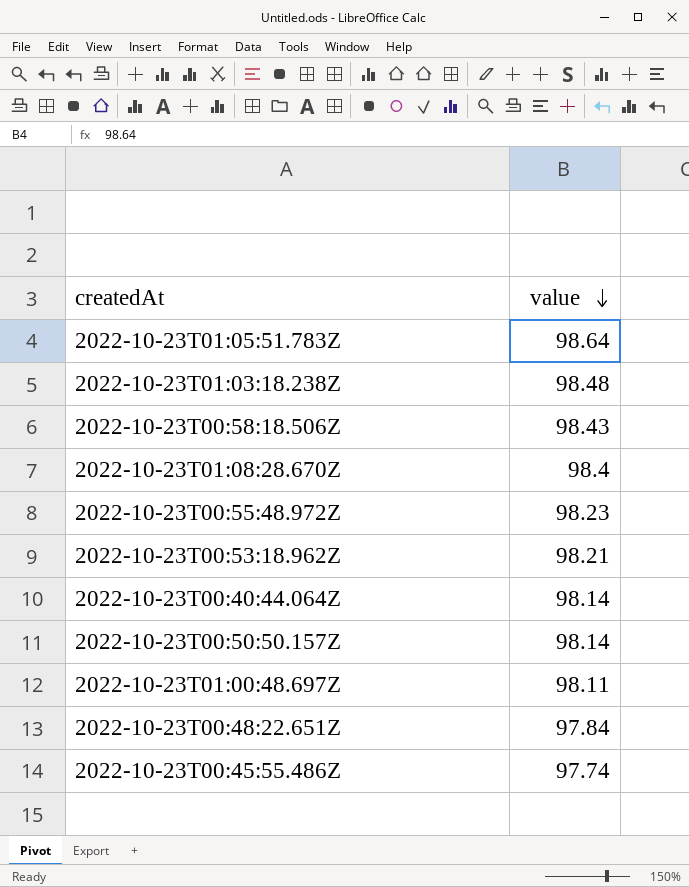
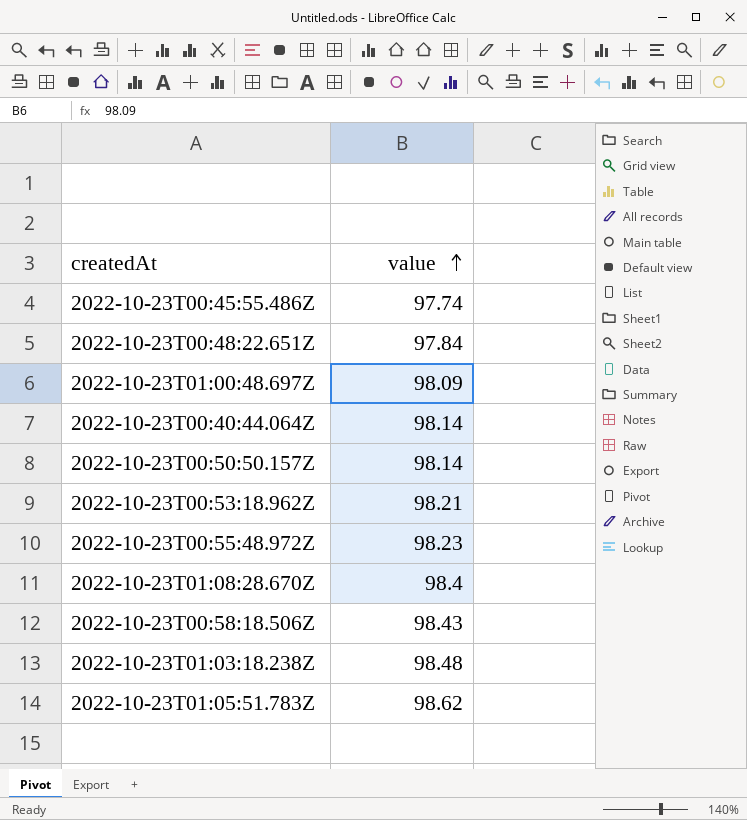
row order: value descending -> value ascending
2022-10-23T01:00:48.697Z | value: 98.11 -> 98.09
2022-10-23T01:05:51.783Z | value: 98.64 -> 98.62

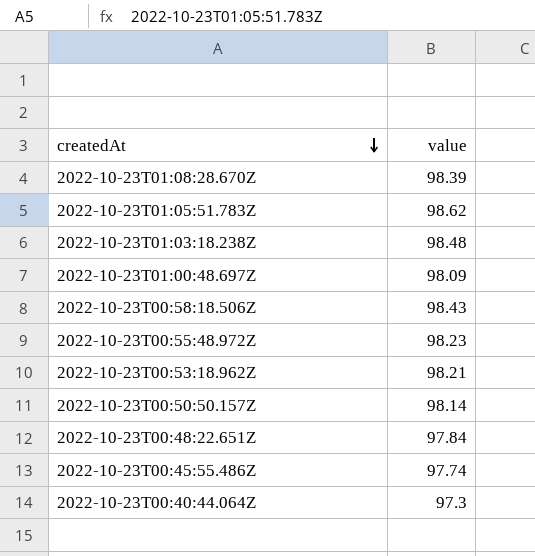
row order: value ascending -> createdAt descending
2022-10-23T01:08:28.670Z | value: 98.4 -> 98.39
2022-10-23T00:40:44.064Z | value: 98.14 -> 97.3

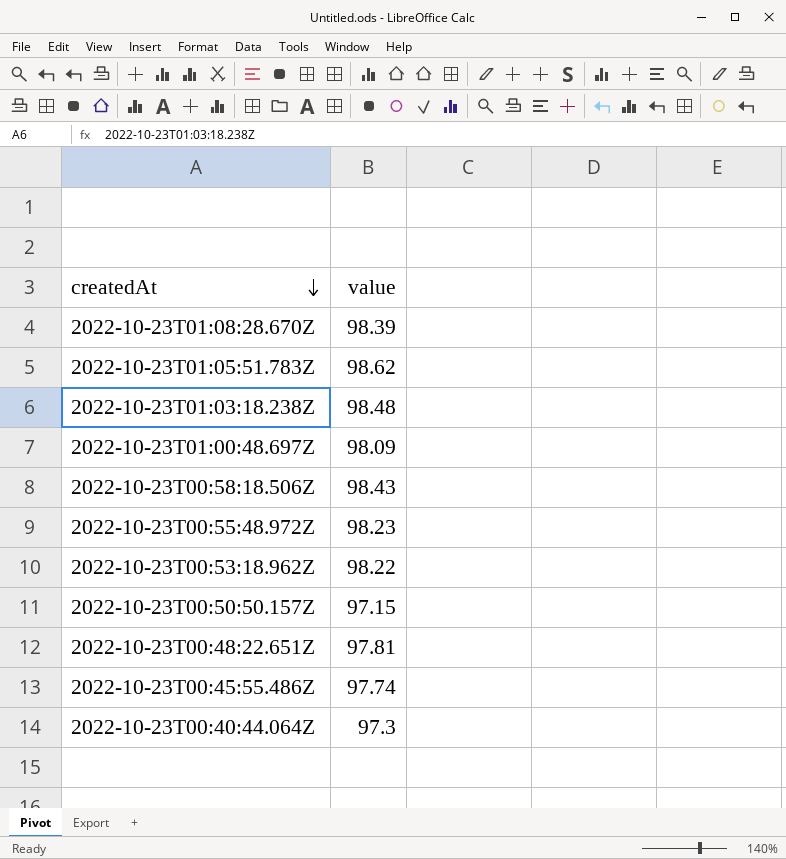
2022-10-23T00:53:18.962Z | value: 98.21 -> 98.22
2022-10-23T00:50:50.157Z | value: 98.14 -> 97.15
2022-10-23T00:48:22.651Z | value: 97.84 -> 97.81

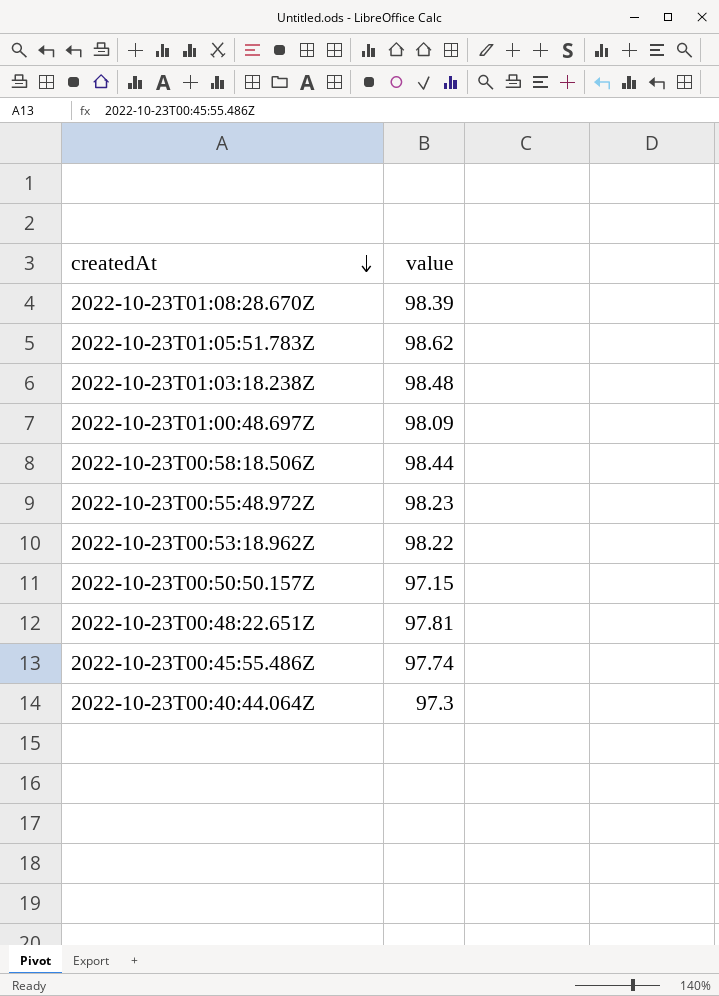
2022-10-23T00:58:18.506Z | value: 98.43 -> 98.44

